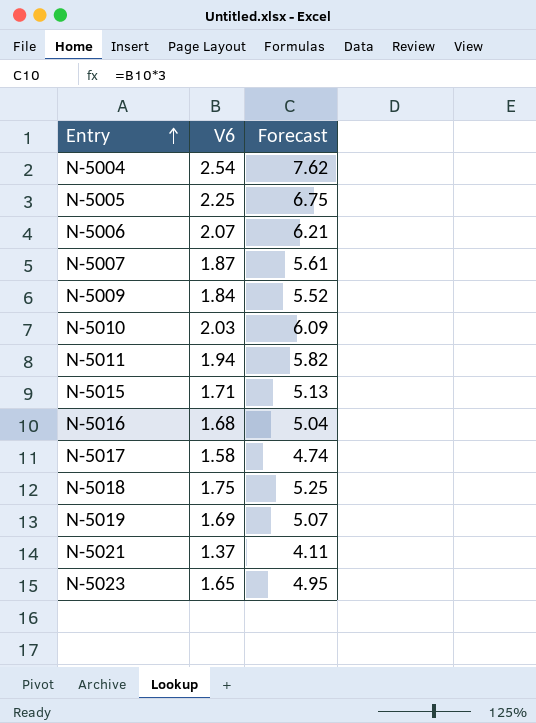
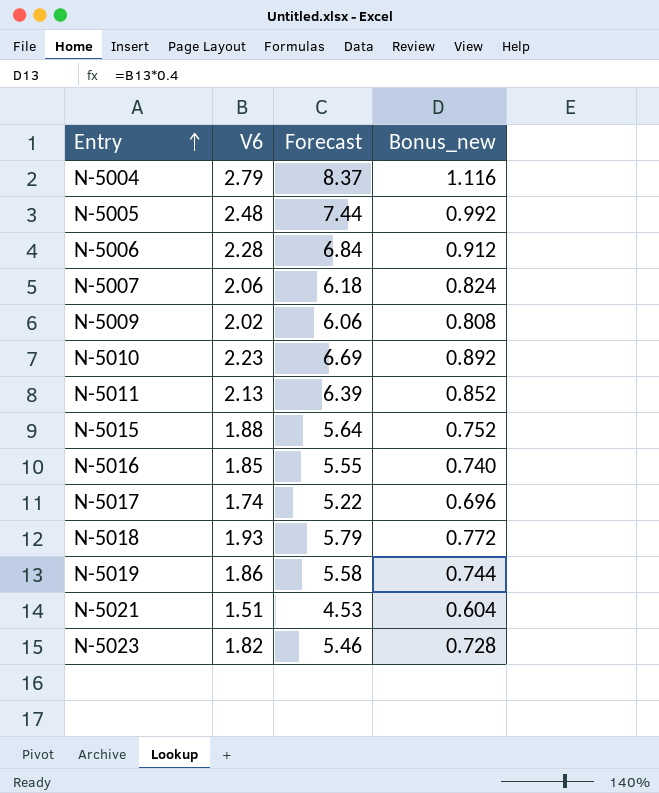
column Bonus_new | formula: none -> [V6] * 0.4
N-5004 | V6: 2.54 -> 2.79
N-5004 | Forecast: 7.62 -> 8.37
N-5005 | V6: 2.25 -> 2.48
N-5005 | Forecast: 6.75 -> 7.44
N-5006 | V6: 2.07 -> 2.28
N-5006 | Forecast: 6.21 -> 6.84
N-5007 | V6: 1.87 -> 2.06
N-5007 | Forecast: 5.61 -> 6.18
N-5009 | V6: 1.84 -> 2.02
N-5009 | Forecast: 5.52 -> 6.06
N-5010 | V6: 2.03 -> 2.23
N-5010 | Forecast: 6.09 -> 6.69
N-5011 | V6: 1.94 -> 2.13
N-5011 | Forecast: 5.82 -> 6.39
N-5015 | V6: 1.71 -> 1.88
N-5015 | Forecast: 5.13 -> 5.64
N-5016 | V6: 1.68 -> 1.85
N-5016 | Forecast: 5.04 -> 5.55
N-5017 | V6: 1.58 -> 1.74
N-5017 | Forecast: 4.74 -> 5.22
N-5018 | V6: 1.75 -> 1.93
N-5018 | Forecast: 5.25 -> 5.79
N-5019 | V6: 1.69 -> 1.86
N-5019 | Forecast: 5.07 -> 5.58
N-5021 | V6: 1.37 -> 1.51
N-5021 | Forecast: 4.11 -> 4.53
N-5023 | V6: 1.65 -> 1.82
N-5023 | Forecast: 4.95 -> 5.46

